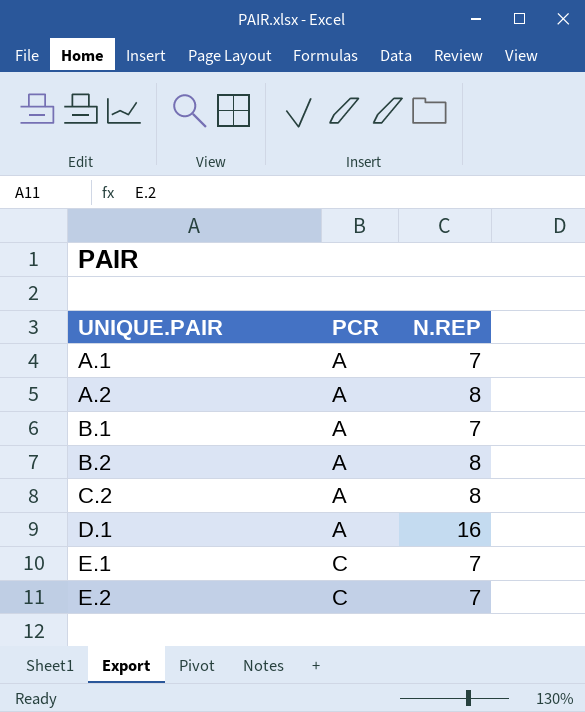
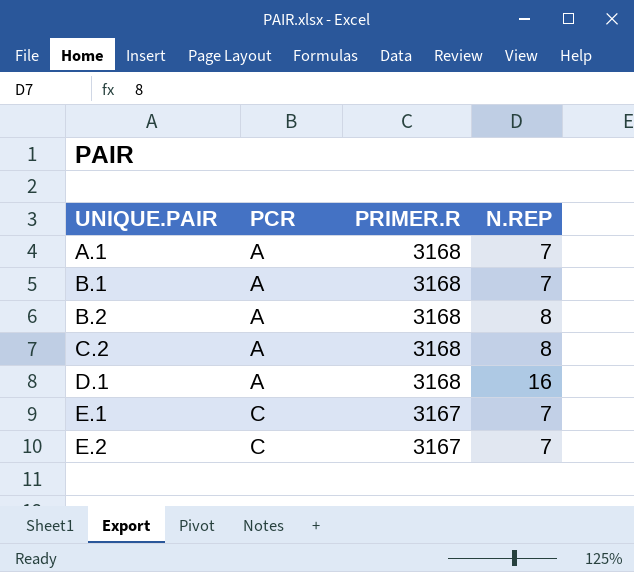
column PRIMER.R | position: none -> 3
row A.2: A | 8 -> none

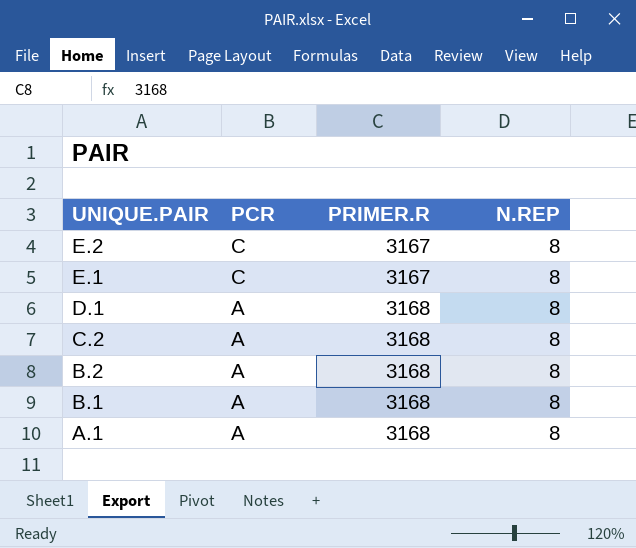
row order: UNIQUE.PAIR ascending -> UNIQUE.PAIR descending
E.2 | N.REP: 7 -> 8
E.1 | N.REP: 7 -> 8
D.1 | N.REP: 16 -> 8
B.1 | N.REP: 7 -> 8
A.1 | N.REP: 7 -> 8

